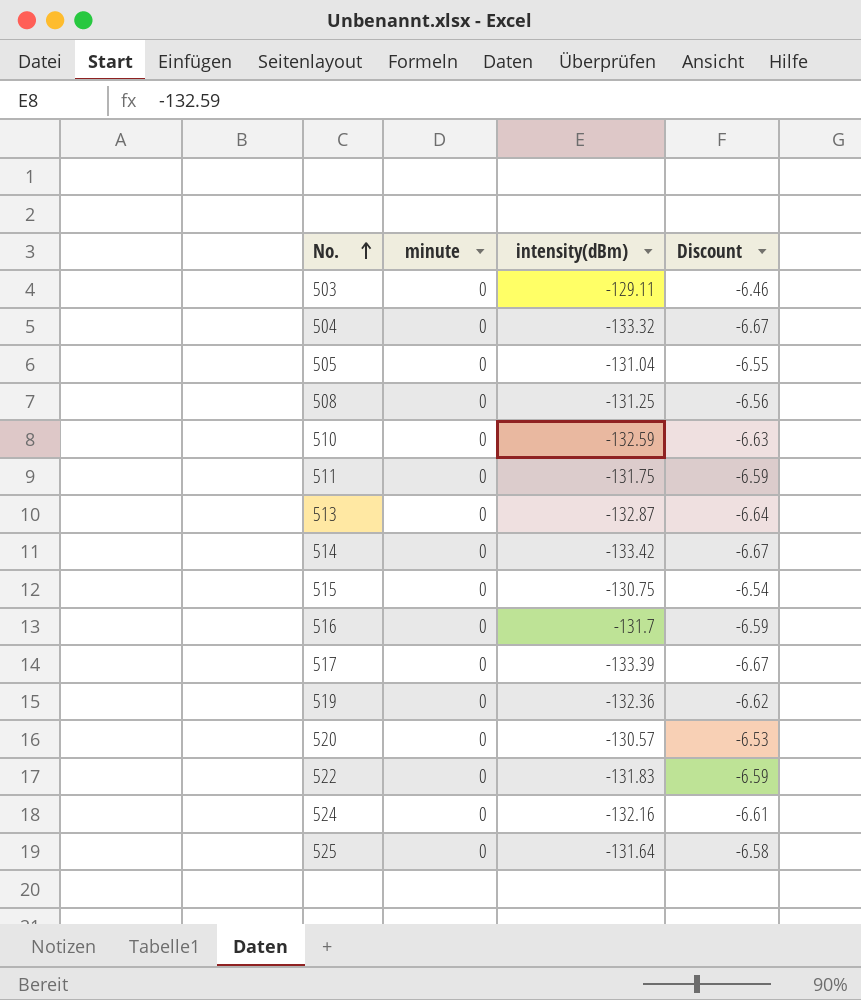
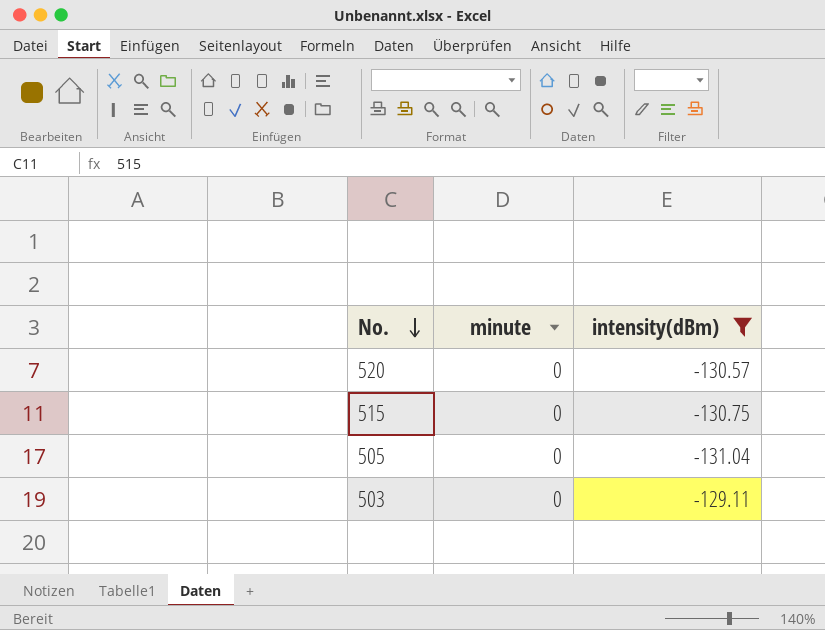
filter: none -> intensity(dBm) >= -131.04
row order: No. ascending -> No. descending
column Discount | formula: [intensity(dBm)] * 0.05 -> none

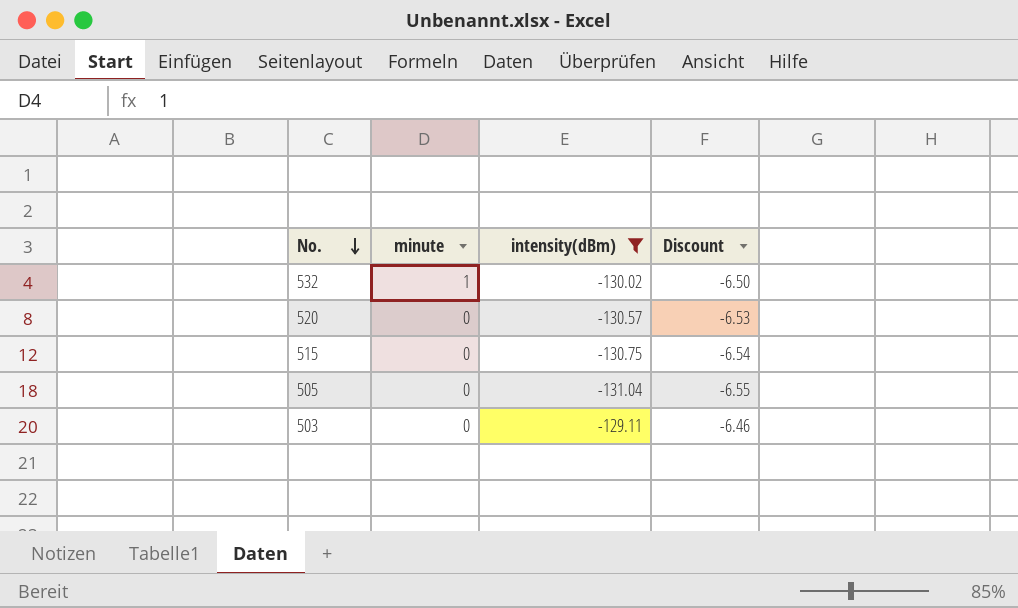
column Discount | formula: none -> [intensity(dBm)] * 0.05
row 532: none -> 1 | -130.02 | -6.50

